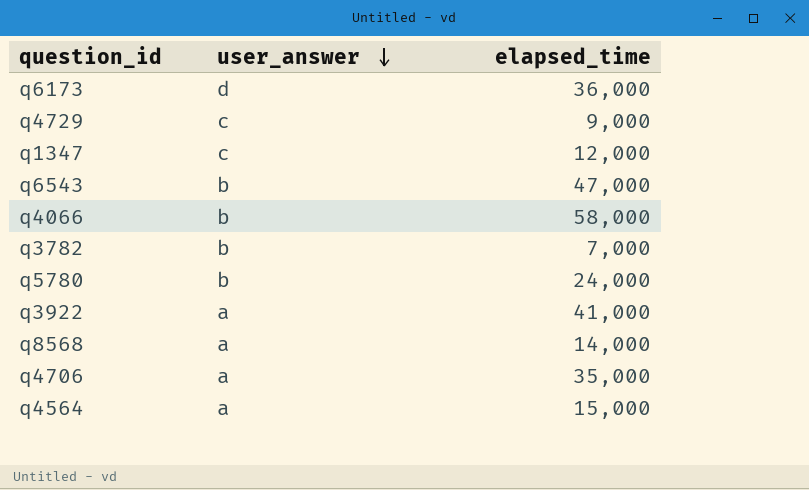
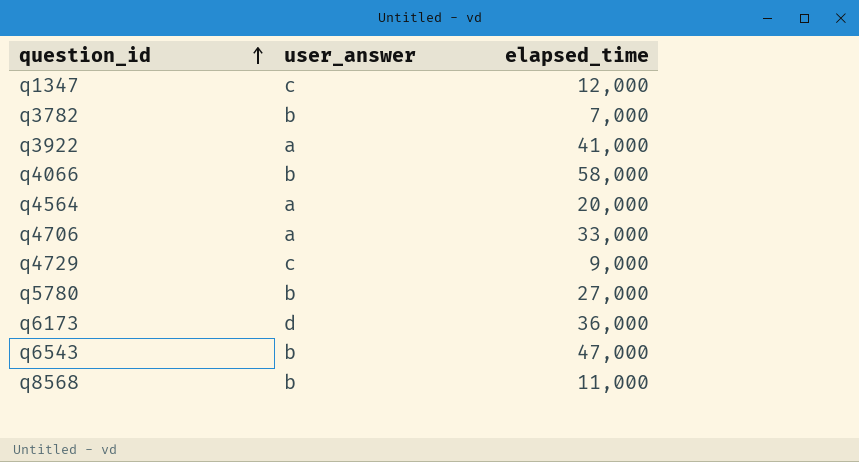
row order: user_answer descending -> question_id ascending
q4564 | elapsed_time: 15,000 -> 20,000
q4706 | elapsed_time: 35,000 -> 33,000
q5780 | elapsed_time: 24,000 -> 27,000
q8568 | user_answer: a -> b
q8568 | elapsed_time: 14,000 -> 11,000

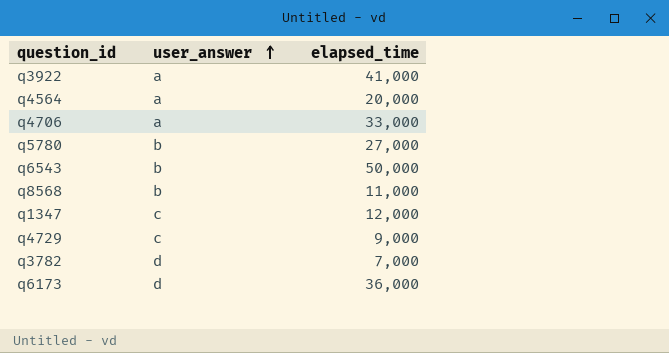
row order: question_id ascending -> user_answer ascending
row q4066: b | 58,000 -> none
q6543 | elapsed_time: 47,000 -> 50,000
q3782 | user_answer: b -> d

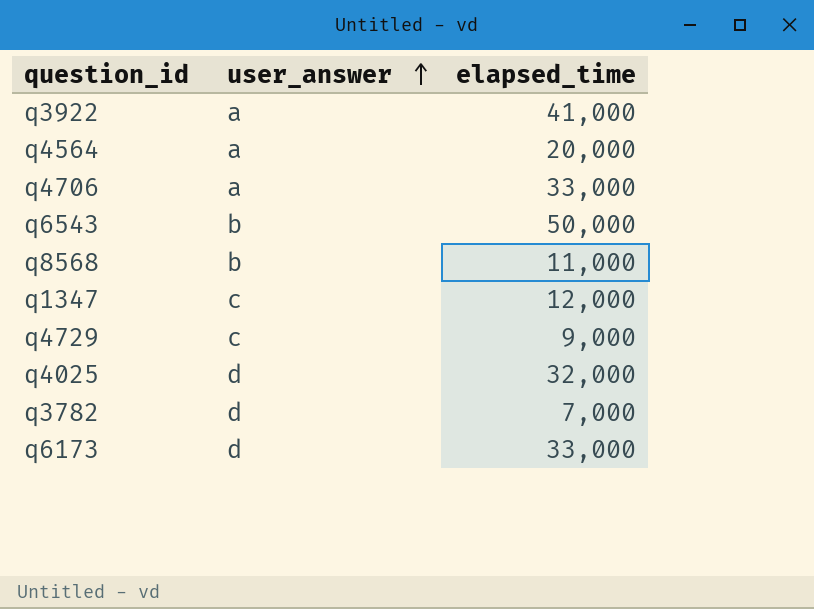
row q5780: b | 27,000 -> none
row q4025: none -> d | 32,000
q6173 | elapsed_time: 36,000 -> 33,000

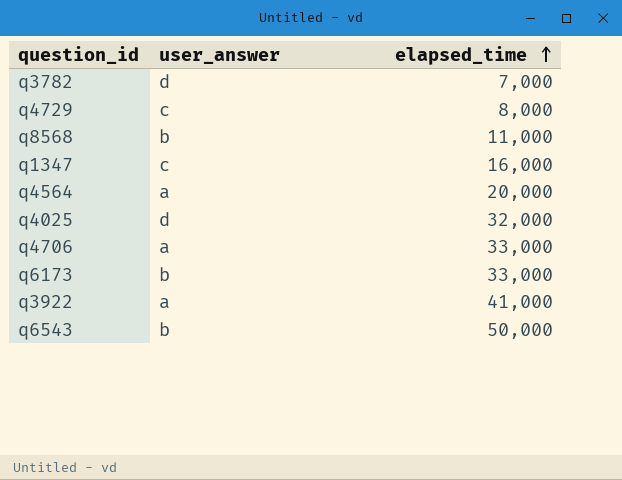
row order: user_answer ascending -> elapsed_time ascending
q4729 | elapsed_time: 9,000 -> 8,000
q1347 | elapsed_time: 12,000 -> 16,000
q6173 | user_answer: d -> b

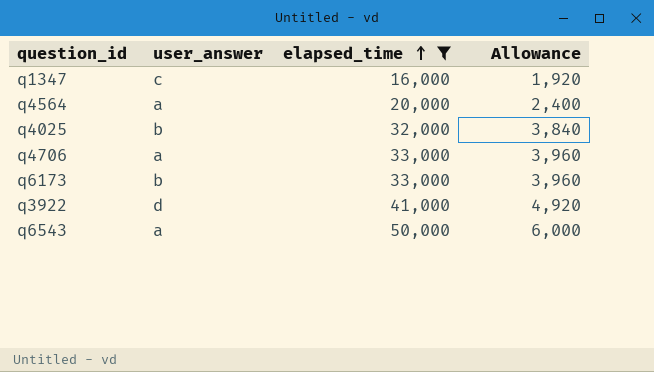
filter: none -> elapsed_time >= 16,000
column Allowance | formula: none -> [elapsed_time] * 0.12
q4025 | user_answer: d -> b
q3922 | user_answer: a -> d
q6543 | user_answer: b -> a

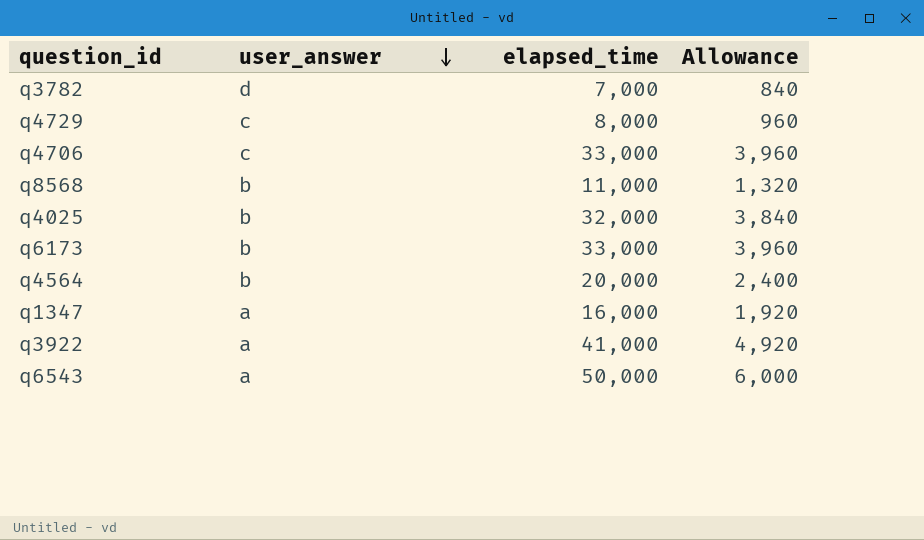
filter: elapsed_time >= 16,000 -> none
row order: elapsed_time ascending -> user_answer descending
q4706 | user_answer: a -> c
q4564 | user_answer: a -> b
q1347 | user_answer: c -> a
q3922 | user_answer: d -> a

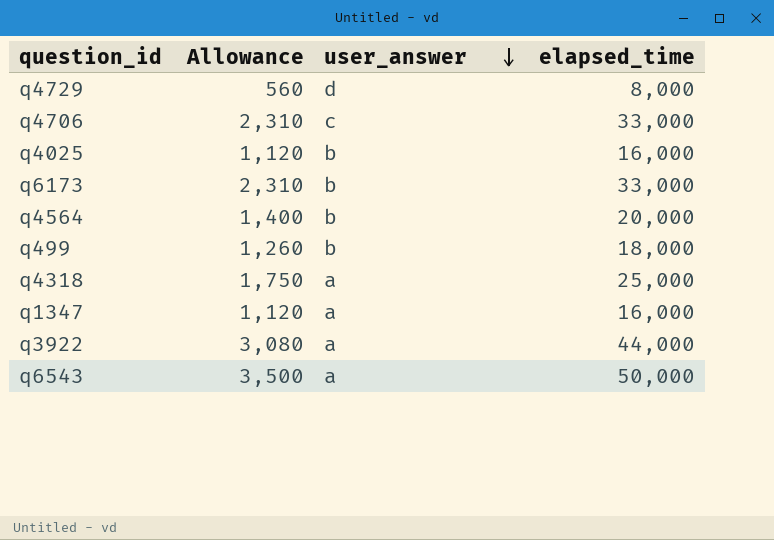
column Allowance | formula: [elapsed_time] * 0.12 -> [elapsed_time] * 0.07
column Allowance | position: 4 -> 2
row q3782: d | 7,000 | 840 -> none
row q8568: b | 11,000 | 1,320 -> none
q4729 | user_answer: c -> d
q4025 | elapsed_time: 32,000 -> 16,000
row q499: none -> 1,260 | b | 18,000
row q4318: none -> 1,750 | a | 25,000
q3922 | elapsed_time: 41,000 -> 44,000

